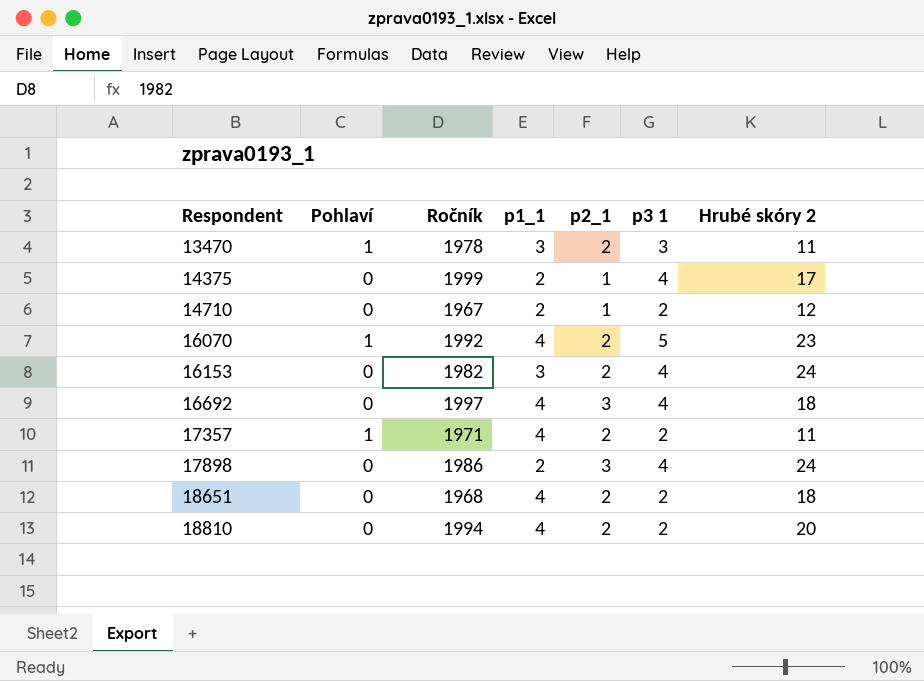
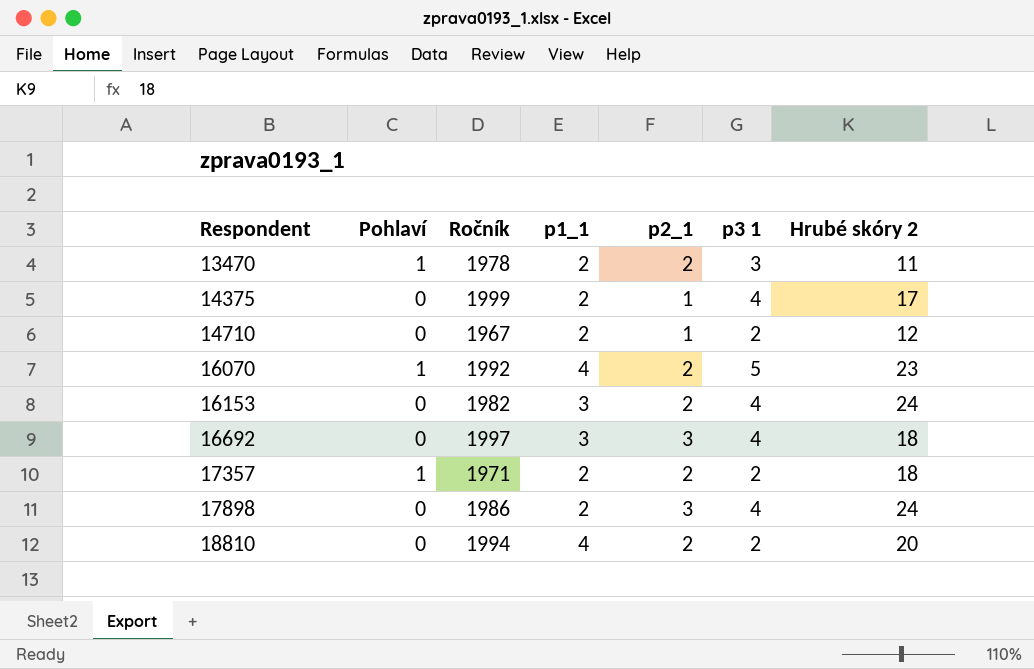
row 18651: 0 | 1968 | 4 | 2 | 2 | 18 -> none
13470 | p1_1: 3 -> 2
16692 | p1_1: 4 -> 3
17357 | p1_1: 4 -> 2
17357 | Hrubé skóry 2: 11 -> 18

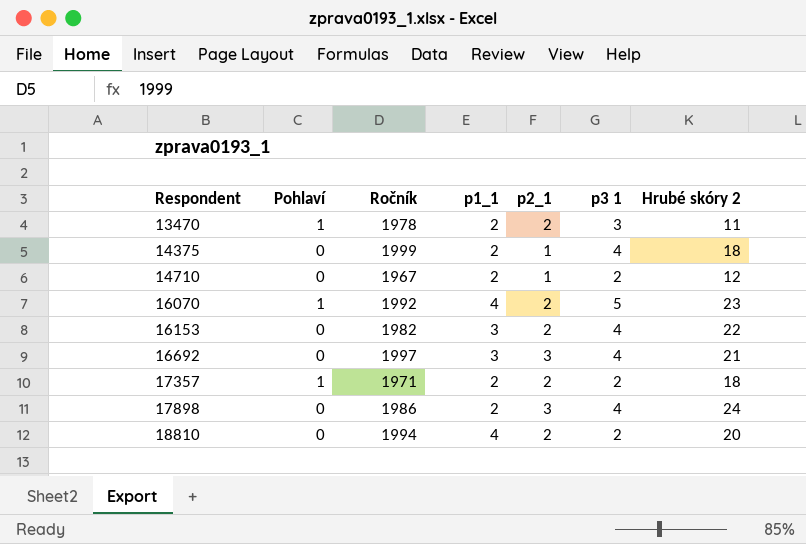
14375 | Hrubé skóry 2: 17 -> 18
16153 | Hrubé skóry 2: 24 -> 22
16692 | Hrubé skóry 2: 18 -> 21

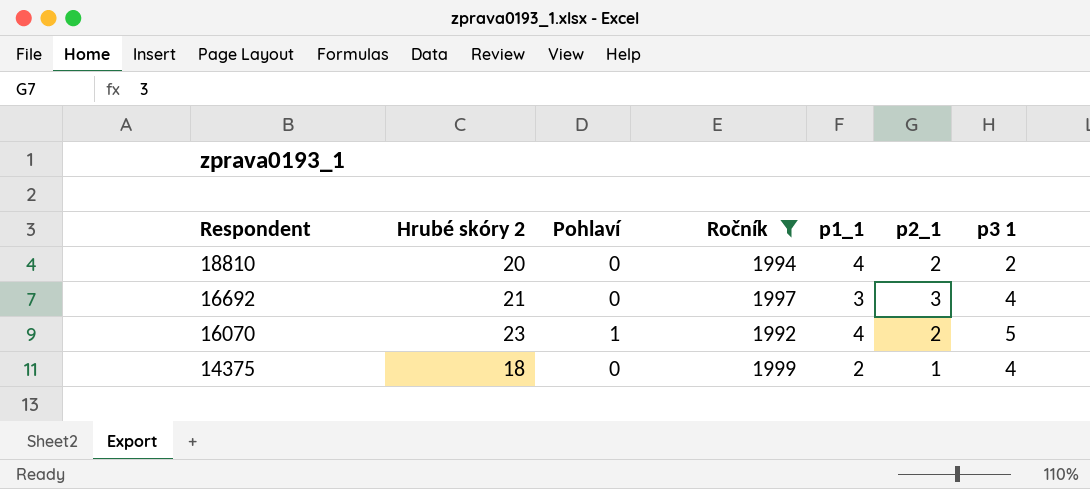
filter: none -> Ročník >= 1992
row order: Respondent ascending -> Respondent descending
column Hrubé skóry 2 | position: 7 -> 2

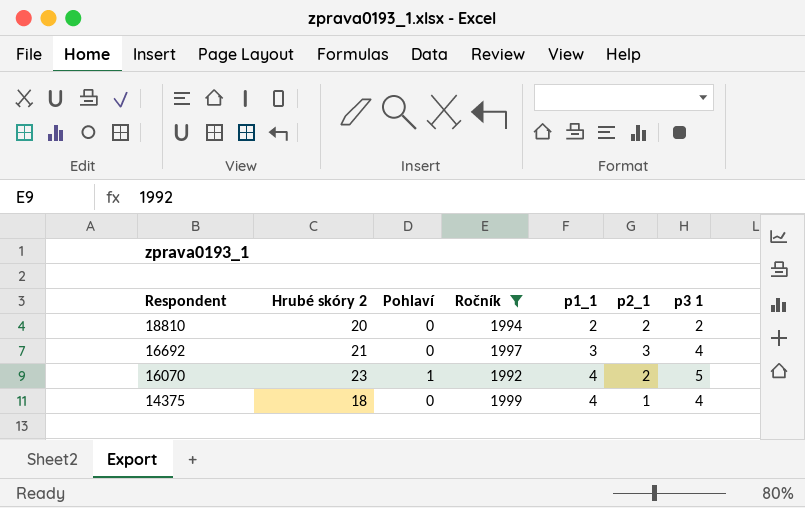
18810 | p1_1: 4 -> 2
14375 | p1_1: 2 -> 4

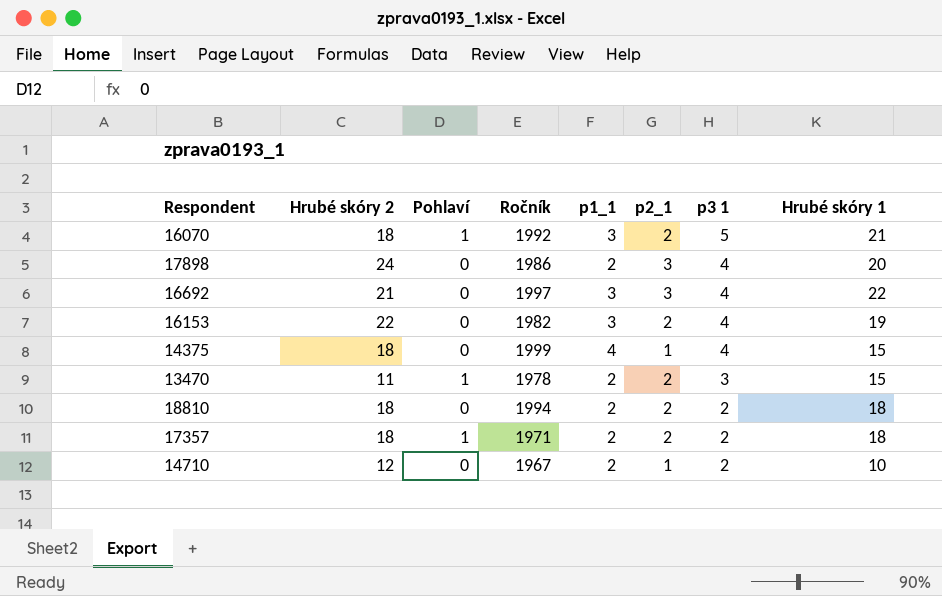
filter: Ročník >= 1992 -> none
row order: Respondent descending -> p3 1 descending
column Hrubé skóry 1 | position: none -> 8
16070 | Hrubé skóry 2: 23 -> 18
16070 | p1_1: 4 -> 3
18810 | Hrubé skóry 2: 20 -> 18

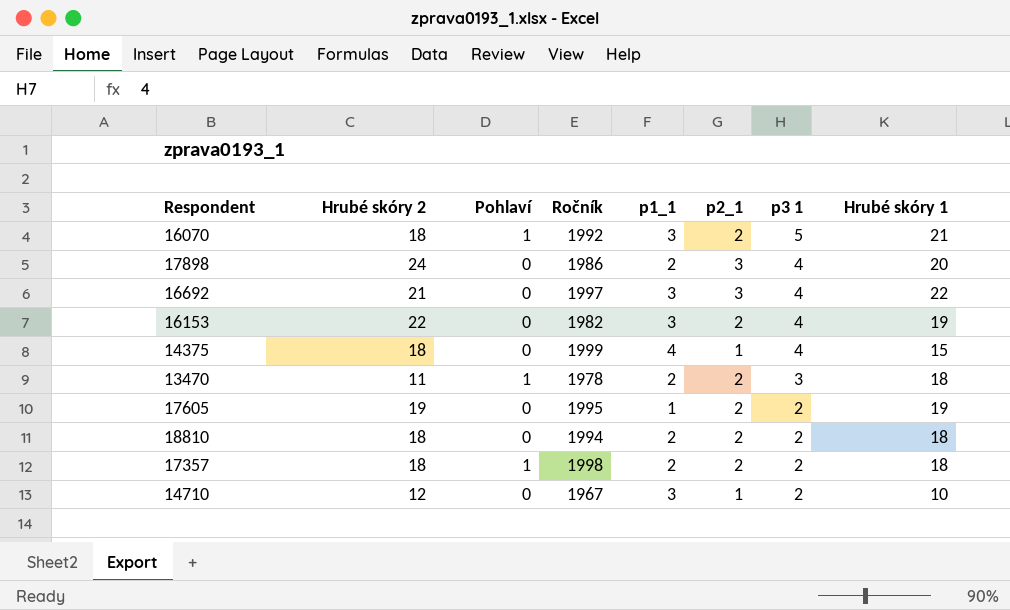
13470 | Hrubé skóry 1: 15 -> 18
row 17605: none -> 19 | 0 | 1995 | 1 | 2 | 2 | 19
17357 | Ročník: 1971 -> 1998
14710 | p1_1: 2 -> 3

